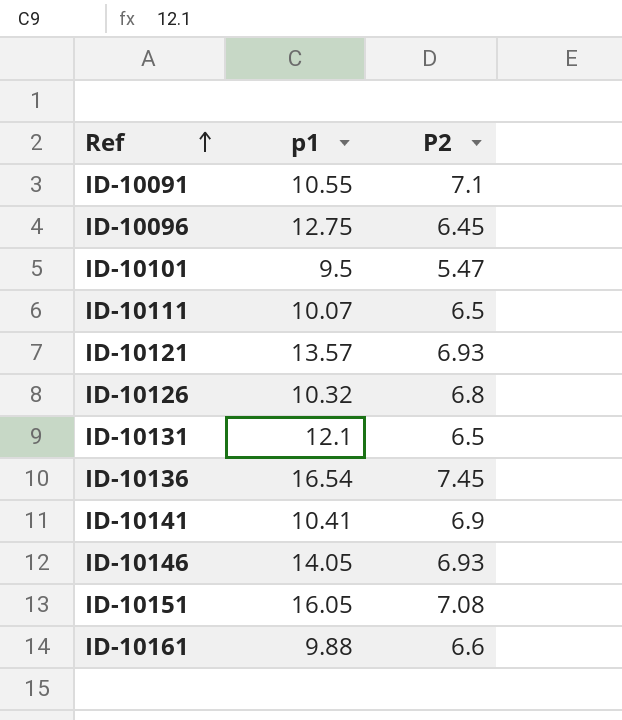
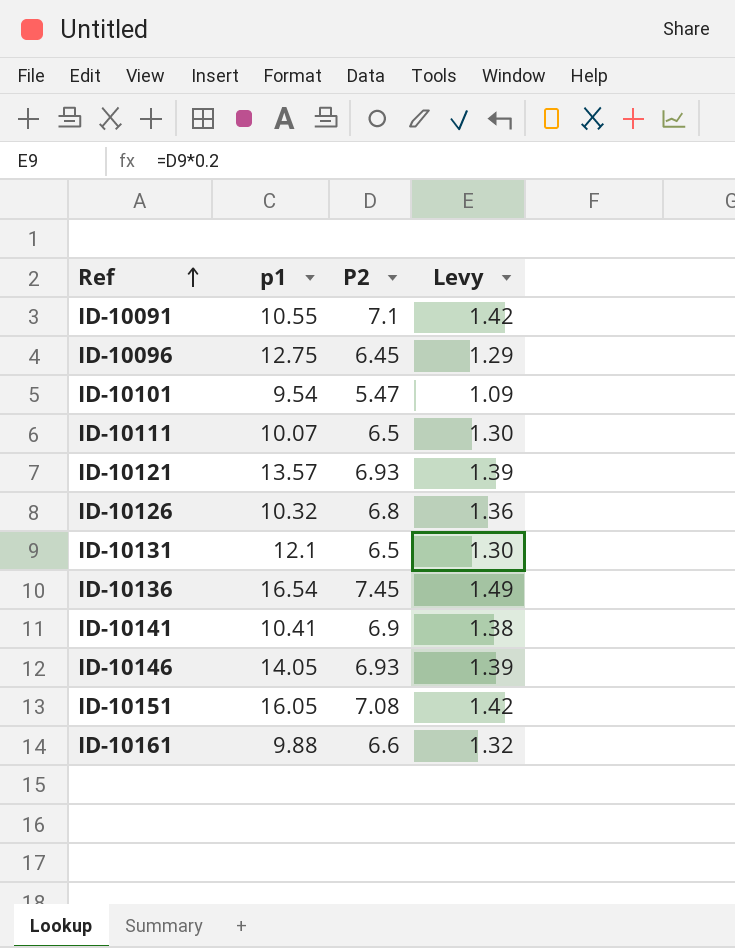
column Levy | formula: none -> [P2] * 0.2
ID-10101 | p1: 9.5 -> 9.54

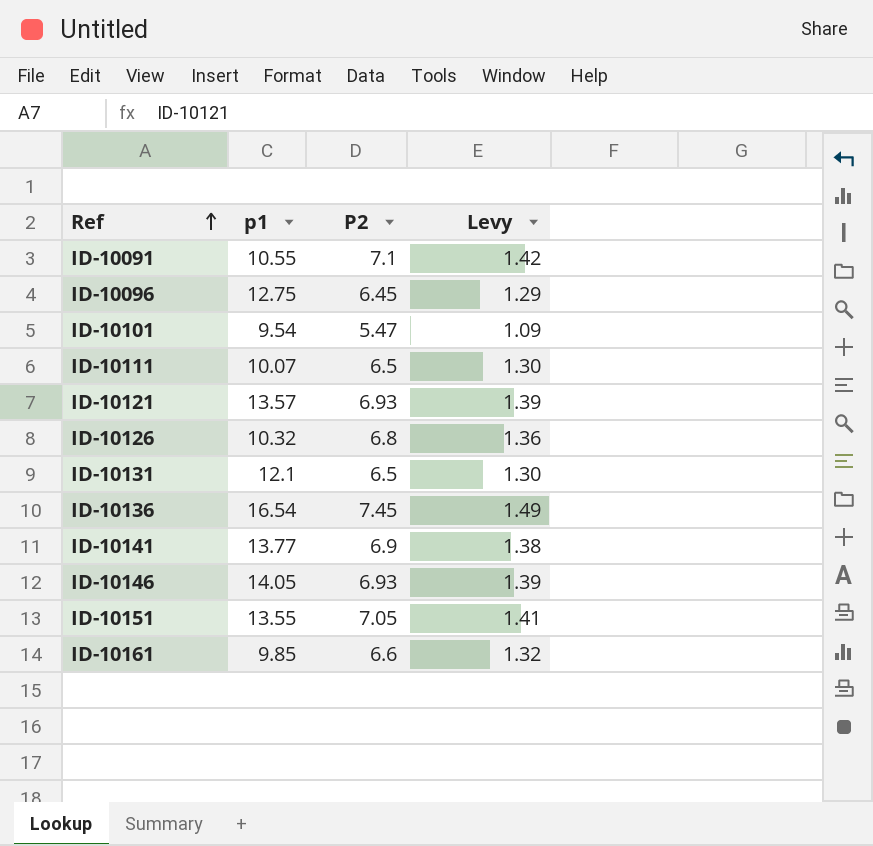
ID-10141 | p1: 10.41 -> 13.77
ID-10151 | p1: 16.05 -> 13.55
ID-10151 | P2: 7.08 -> 7.05
ID-10151 | Levy: 1.42 -> 1.41
ID-10161 | p1: 9.88 -> 9.85

